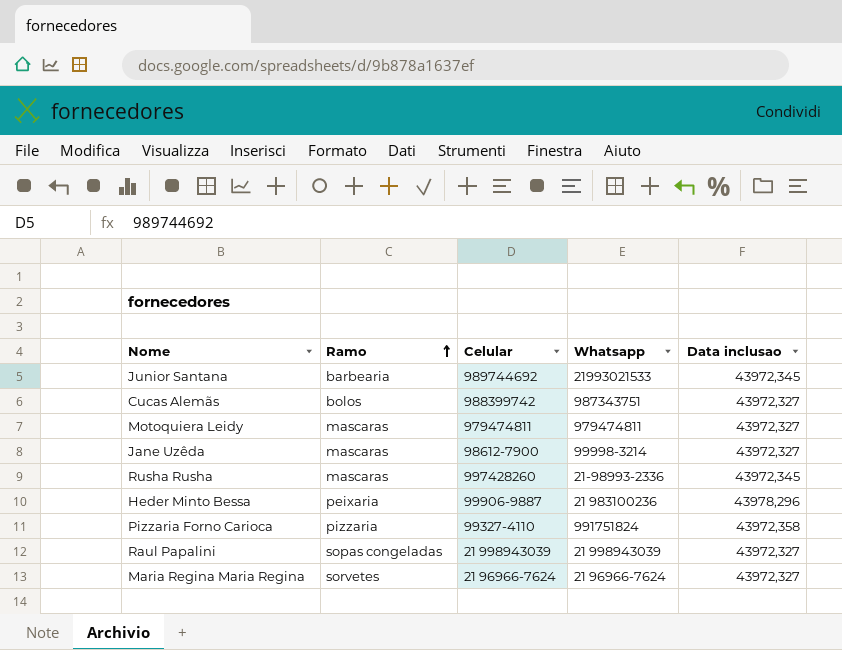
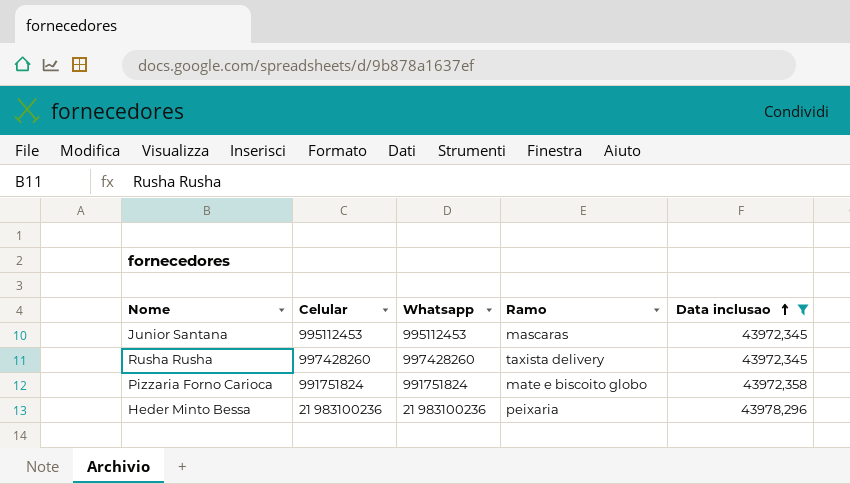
filter: none -> Data inclusao != 43972,327
row order: Ramo ascending -> Data inclusao ascending
column Ramo | position: 2 -> 4
Junior Santana | Celular: 989744692 -> 995112453
Junior Santana | Whatsapp: 21993021533 -> 995112453
Junior Santana | Ramo: barbearia -> mascaras
Rusha Rusha | Whatsapp: 21-98993-2336 -> 997428260
Rusha Rusha | Ramo: mascaras -> taxista delivery
Pizzaria Forno Carioca | Celular: 99327-4110 -> 991751824
Pizzaria Forno Carioca | Ramo: pizzaria -> mate e biscoito globo
Heder Minto Bessa | Celular: 99906-9887 -> 21 983100236

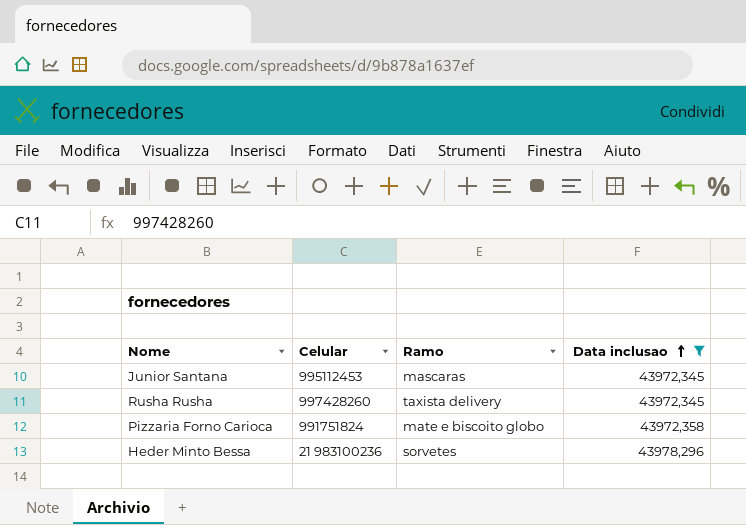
column Whatsapp | position: 3 -> none
Heder Minto Bessa | Ramo: peixaria -> sorvetes

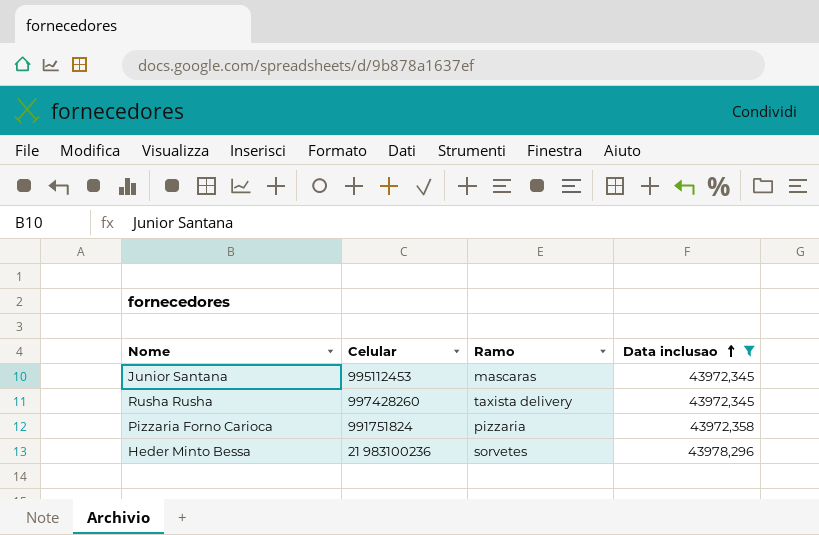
Pizzaria Forno Carioca | Ramo: mate e biscoito globo -> pizzaria

